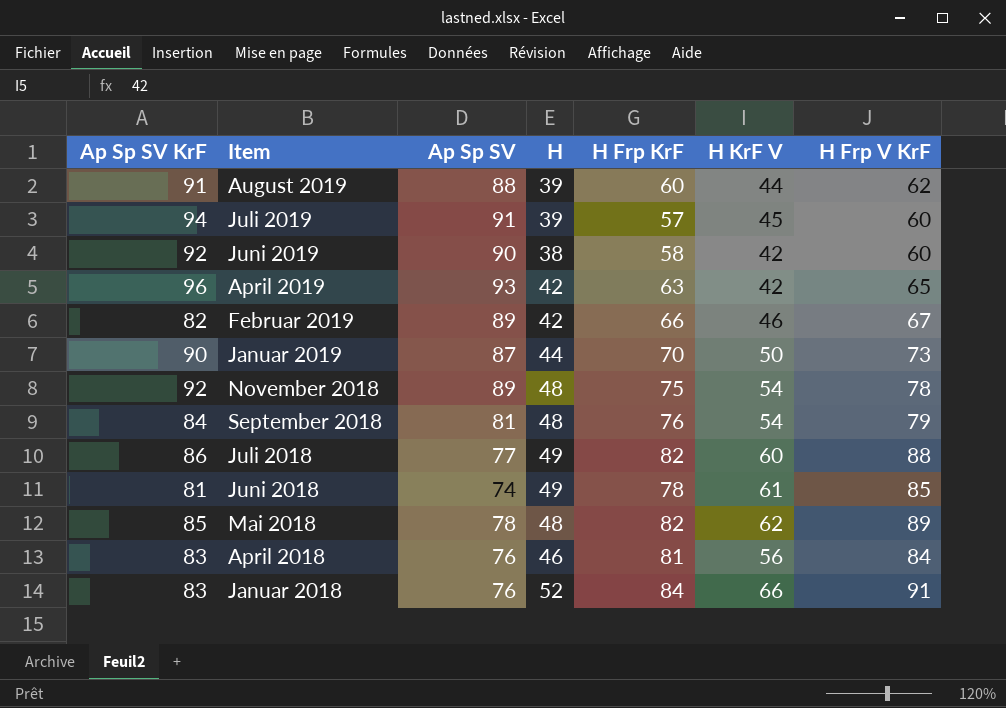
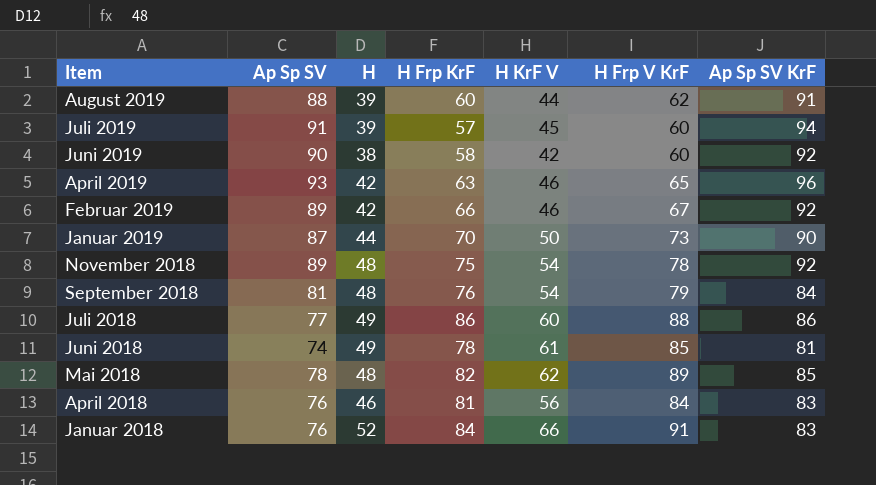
column Ap Sp SV KrF | position: 1 -> 7
April 2019 | H KrF V: 42 -> 46
Februar 2019 | Ap Sp SV KrF: 82 -> 92
Juli 2018 | H Frp KrF: 82 -> 86

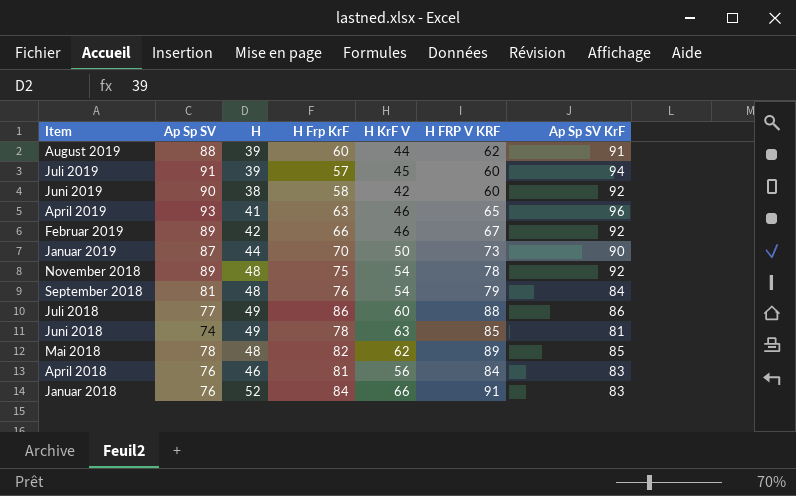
column name: H Frp V KrF -> H FRP V KRF
April 2019 | H: 42 -> 41
Juni 2018 | H KrF V: 61 -> 63

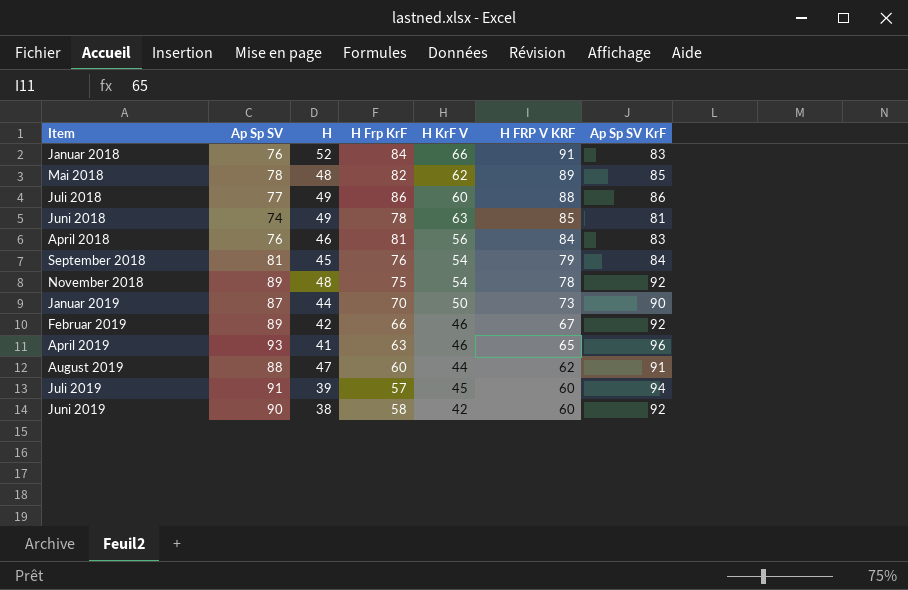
row order: none -> H FRP V KRF descending
September 2018 | H: 48 -> 45
August 2019 | H: 39 -> 47

